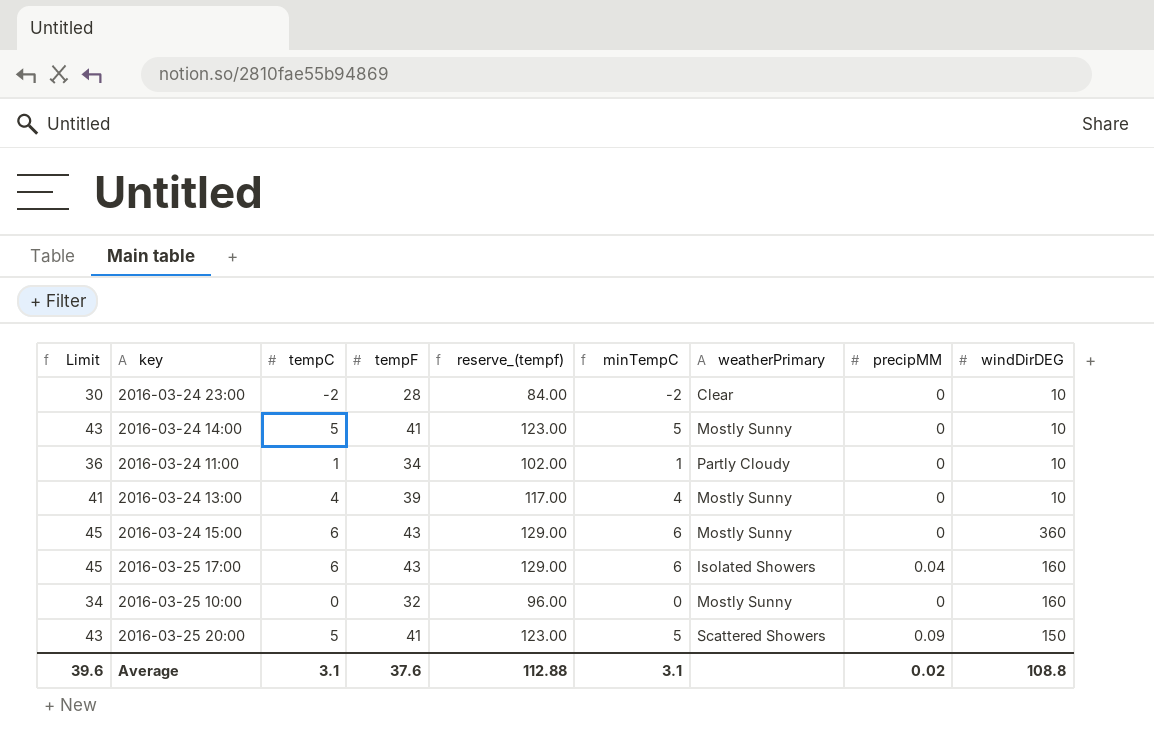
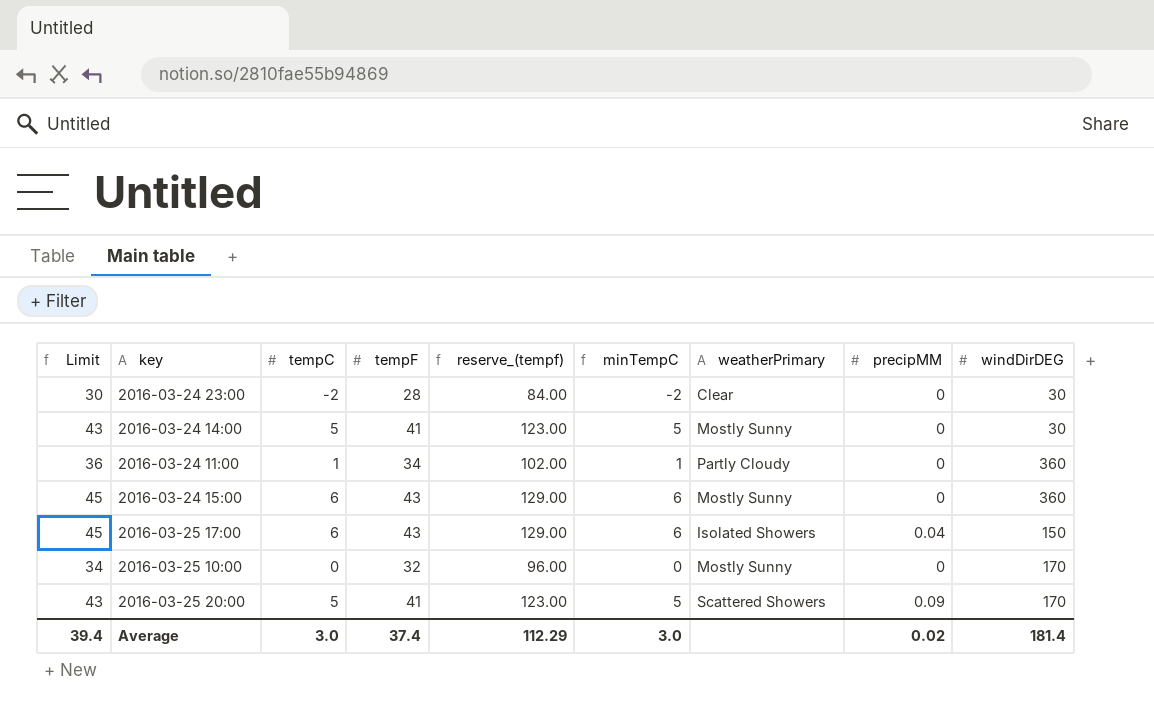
row 2016-03-24 13:00: 41 | 4 | 39 | 117.00 | 4 | Mostly Sunny | 0 | 10 -> none
2016-03-24 23:00 | windDirDEG: 10 -> 30
2016-03-24 14:00 | windDirDEG: 10 -> 30
2016-03-24 11:00 | windDirDEG: 10 -> 360
2016-03-25 17:00 | windDirDEG: 160 -> 150
2016-03-25 10:00 | windDirDEG: 160 -> 170
2016-03-25 20:00 | windDirDEG: 150 -> 170
Average | Limit: 39.6 -> 39.4
Average | tempC: 3.1 -> 3.0
Average | tempF: 37.6 -> 37.4
Average | reserve_(tempf): 112.88 -> 112.29
Average | minTempC: 3.1 -> 3.0
Average | windDirDEG: 108.8 -> 181.4

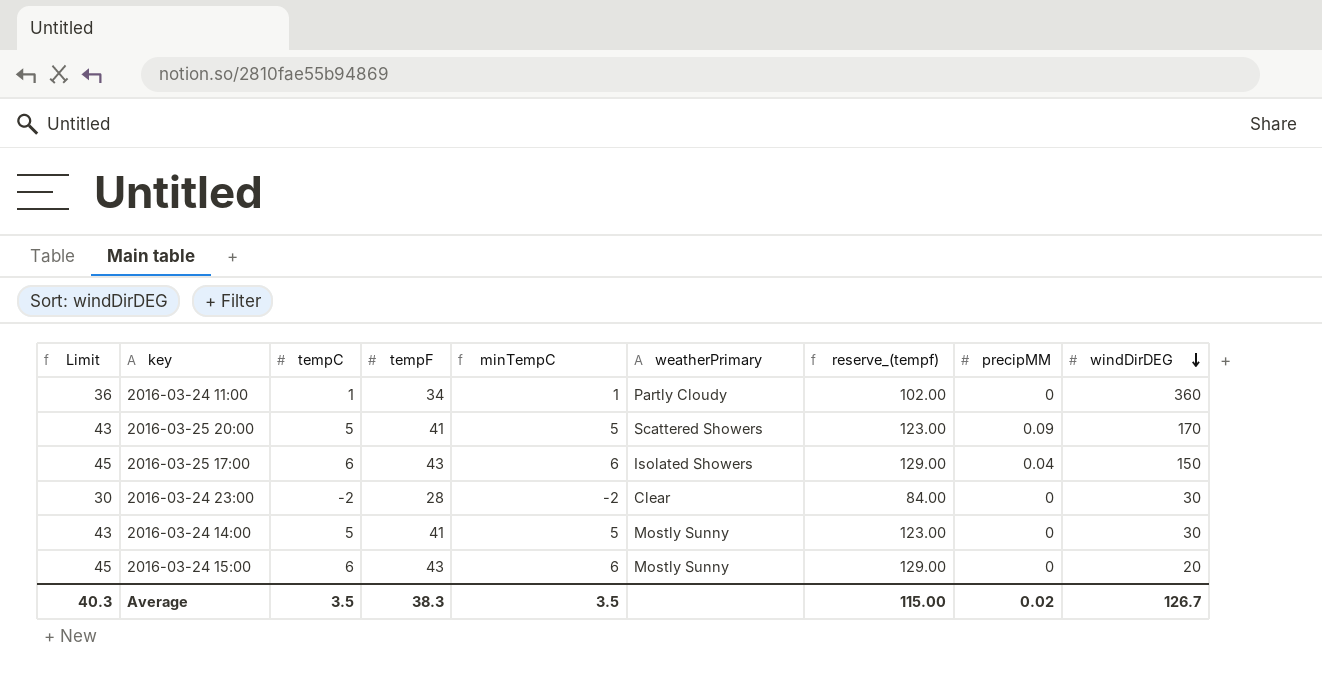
row order: none -> windDirDEG descending
column reserve_(tempf) | position: 5 -> 7
row 2016-03-25 10:00: 34 | 0 | 32 | 96.00 | 0 | Mostly Sunny | 0 | 170 -> none
2016-03-24 15:00 | windDirDEG: 360 -> 20
Average | Limit: 39.4 -> 40.3
Average | tempC: 3.0 -> 3.5
Average | tempF: 37.4 -> 38.3
Average | minTempC: 3.0 -> 3.5
Average | reserve_(tempf): 112.29 -> 115.00
Average | windDirDEG: 181.4 -> 126.7

